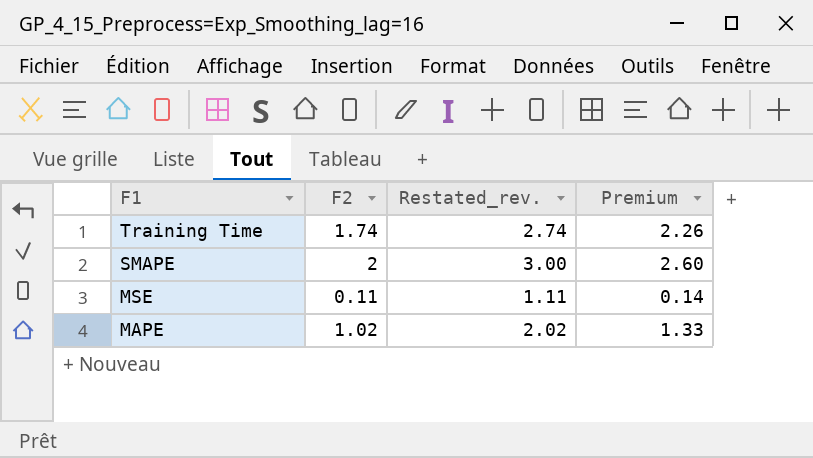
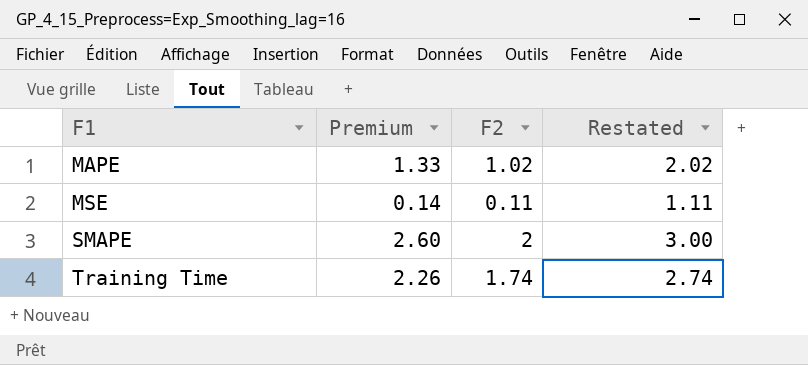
row order: F1 descending -> F1 ascending
column Premium | position: 4 -> 2
column name: Restated_rev. -> Restated

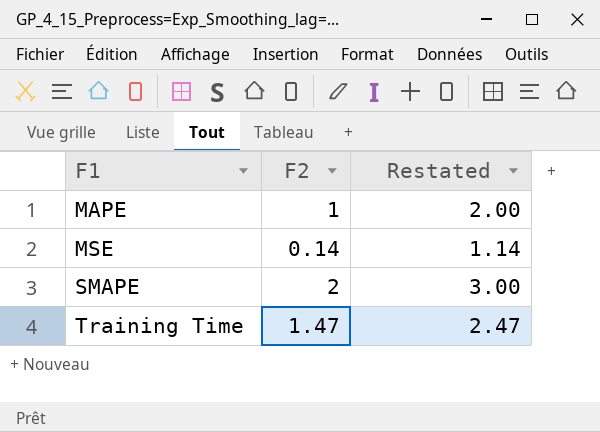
column Premium | formula: [F2] * 1.3 -> none
MAPE | F2: 1.02 -> 1
MAPE | Restated: 2.02 -> 2.00
MSE | F2: 0.11 -> 0.14
MSE | Restated: 1.11 -> 1.14
Training Time | F2: 1.74 -> 1.47
Training Time | Restated: 2.74 -> 2.47

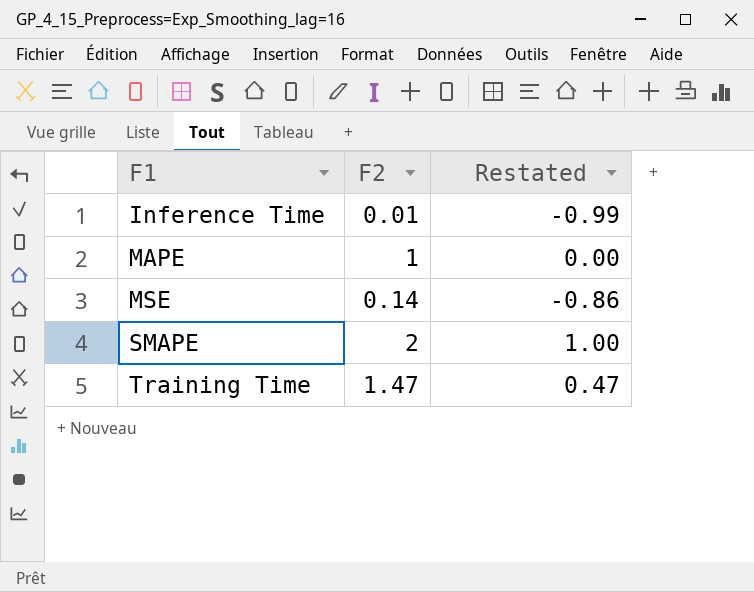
column Restated | formula: [F2] + 1 -> [F2] - 1
row Inference Time: none -> 0.01 | -0.99

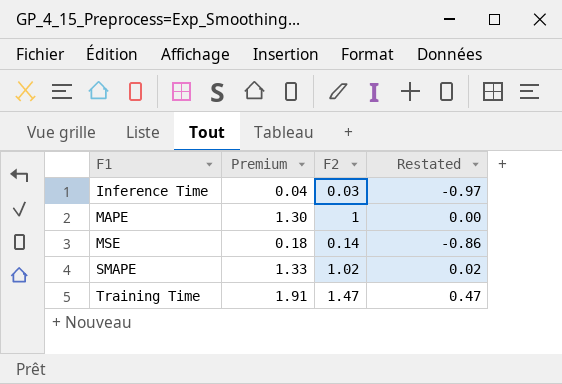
column Premium | formula: none -> [F2] * 1.3
Inference Time | F2: 0.01 -> 0.03
Inference Time | Restated: -0.99 -> -0.97
SMAPE | F2: 2 -> 1.02
SMAPE | Restated: 1.00 -> 0.02

